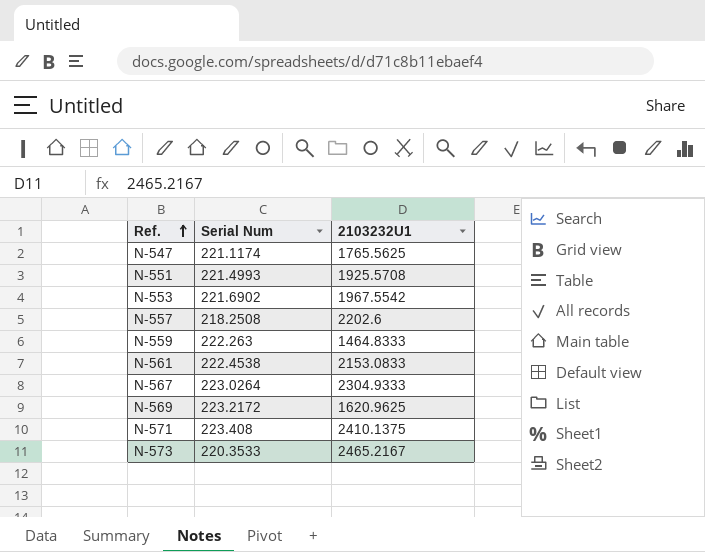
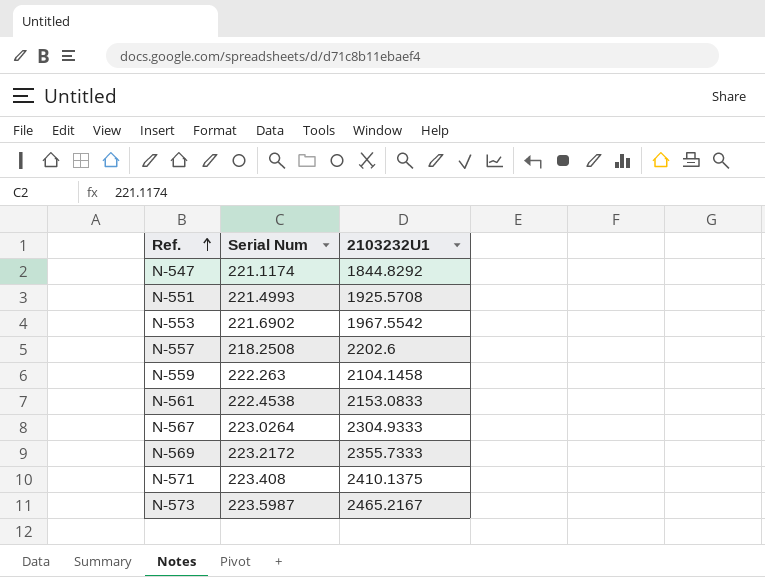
N-547 | 2103232U1: 1765.5625 -> 1844.8292
N-559 | 2103232U1: 1464.8333 -> 2104.1458
N-569 | 2103232U1: 1620.9625 -> 2355.7333
N-573 | Serial Num: 220.3533 -> 223.5987

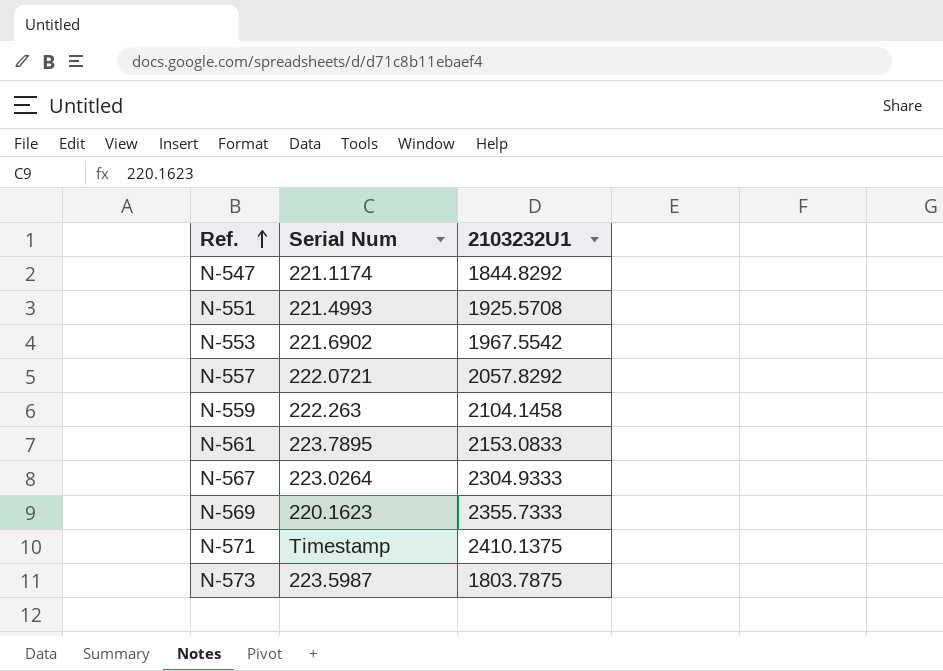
N-557 | Serial Num: 218.2508 -> 222.0721
N-557 | 2103232U1: 2202.6 -> 2057.8292
N-561 | Serial Num: 222.4538 -> 223.7895
N-569 | Serial Num: 223.2172 -> 220.1623
N-571 | Serial Num: 223.408 -> Timestamp
N-573 | 2103232U1: 2465.2167 -> 1803.7875

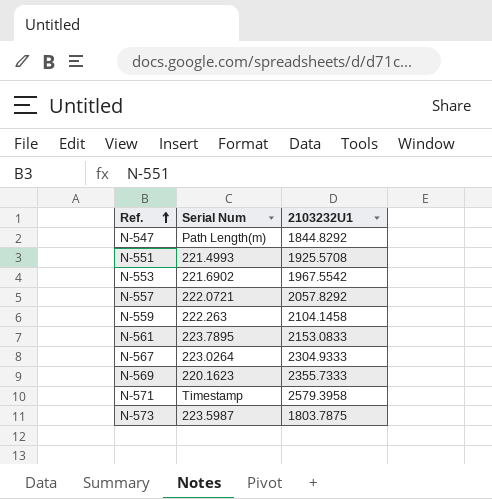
N-547 | Serial Num: 221.1174 -> Path Length(m)
N-571 | 2103232U1: 2410.1375 -> 2579.3958

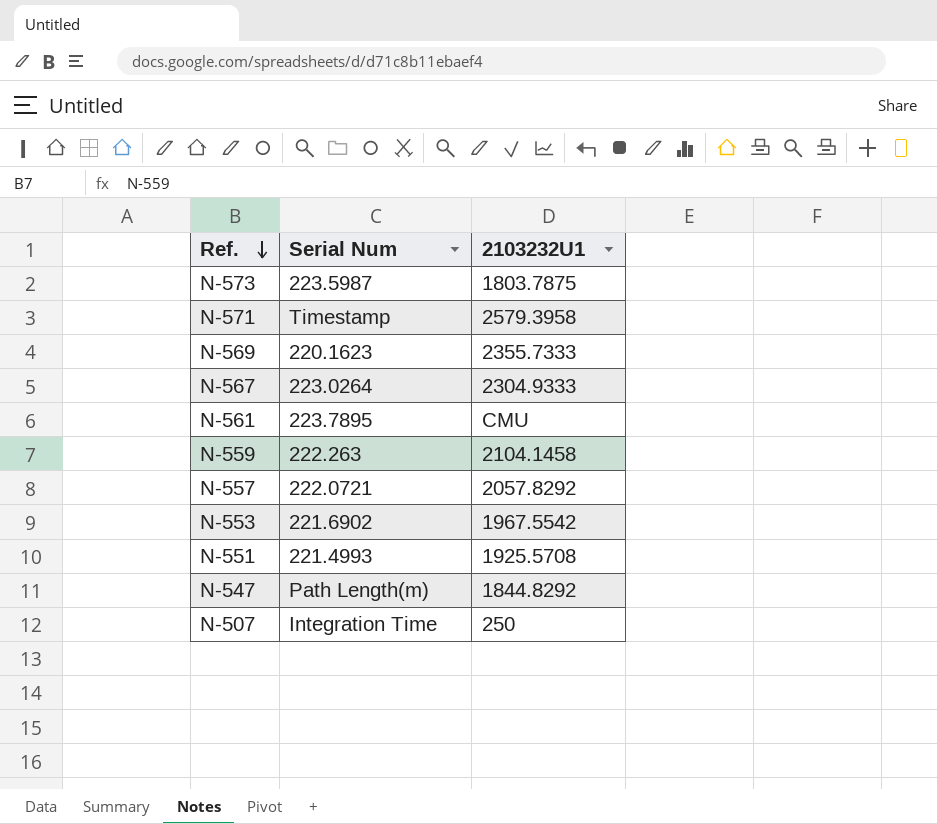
row order: Ref. ascending -> Ref. descending
N-561 | 2103232U1: 2153.0833 -> CMU
row N-507: none -> Integration Time | 250

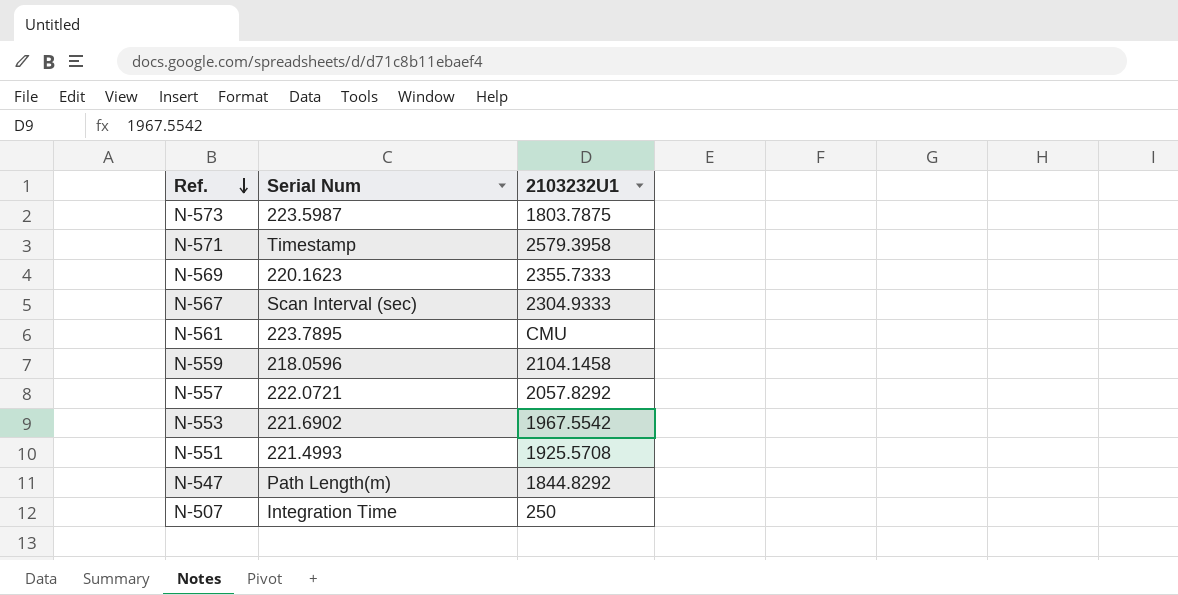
N-567 | Serial Num: 223.0264 -> Scan Interval (sec)
N-559 | Serial Num: 222.263 -> 218.0596

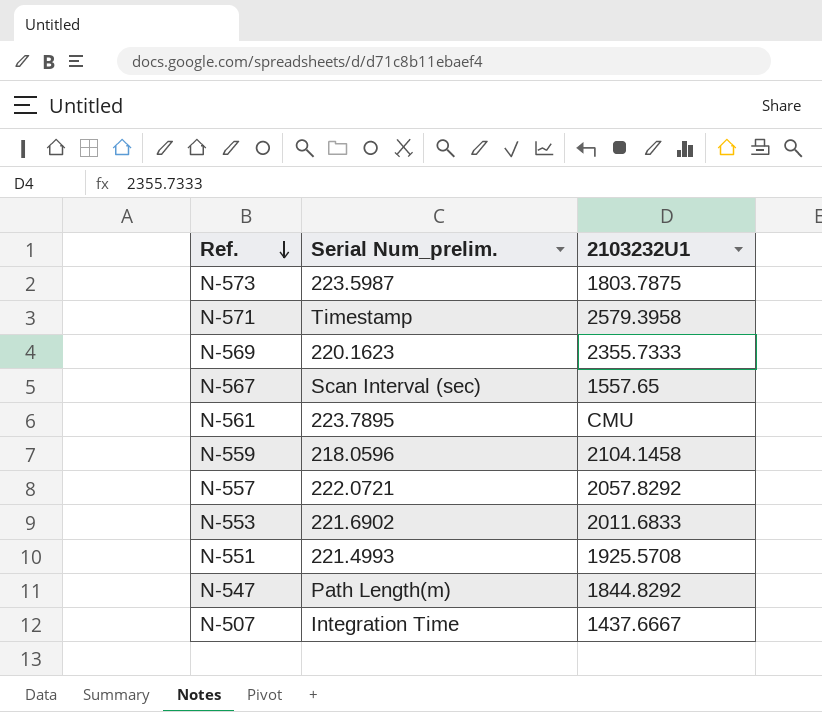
column name: Serial Num -> Serial Num_prelim.
N-567 | 2103232U1: 2304.9333 -> 1557.65
N-553 | 2103232U1: 1967.5542 -> 2011.6833
N-507 | 2103232U1: 250 -> 1437.6667

